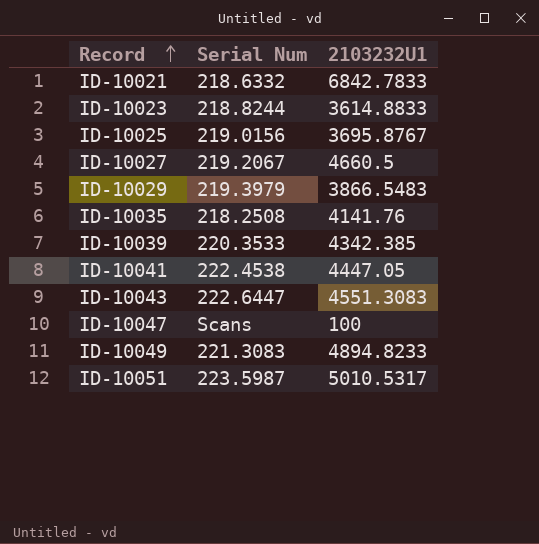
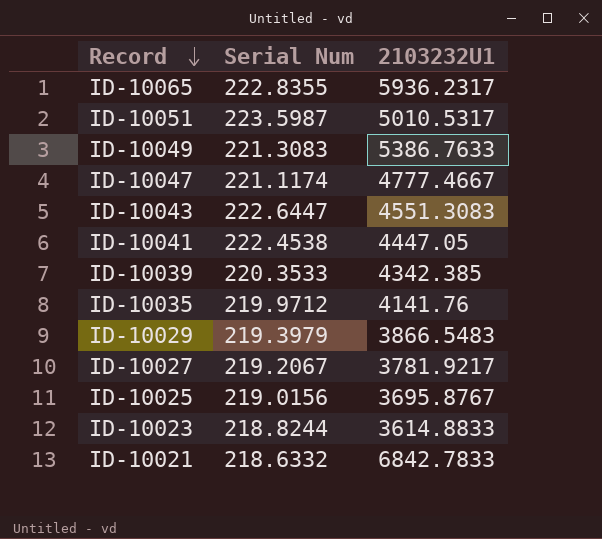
row order: Record ascending -> Record descending
row ID-10065: none -> 222.8355 | 5936.2317
ID-10049 | 2103232U1: 4894.8233 -> 5386.7633
ID-10047 | Serial Num: Scans -> 221.1174
ID-10047 | 2103232U1: 100 -> 4777.4667
ID-10035 | Serial Num: 218.2508 -> 219.9712
ID-10027 | 2103232U1: 4660.5 -> 3781.9217

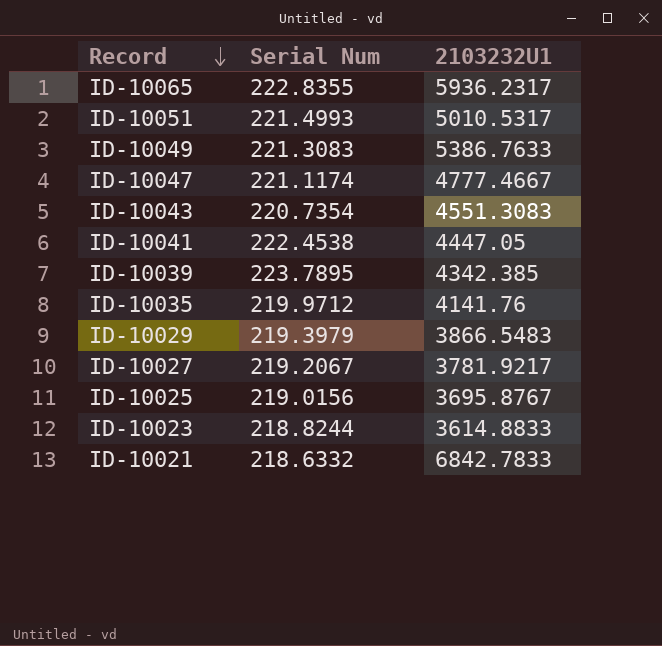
ID-10051 | Serial Num: 223.5987 -> 221.4993
ID-10043 | Serial Num: 222.6447 -> 220.7354
ID-10039 | Serial Num: 220.3533 -> 223.7895

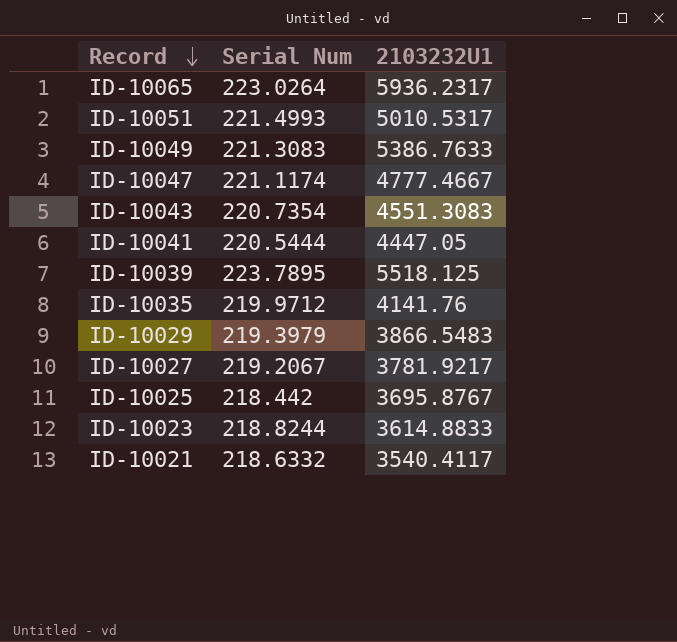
ID-10065 | Serial Num: 222.8355 -> 223.0264
ID-10041 | Serial Num: 222.4538 -> 220.5444
ID-10039 | 2103232U1: 4342.385 -> 5518.125
ID-10025 | Serial Num: 219.0156 -> 218.442
ID-10021 | 2103232U1: 6842.7833 -> 3540.4117

